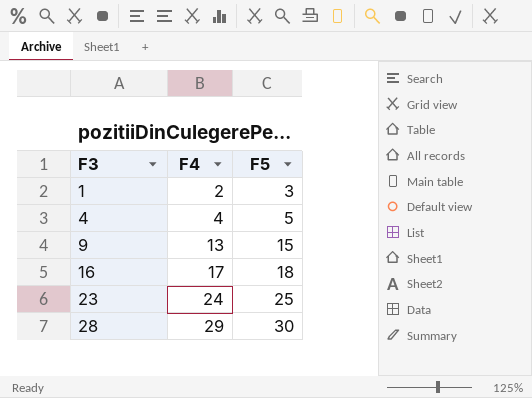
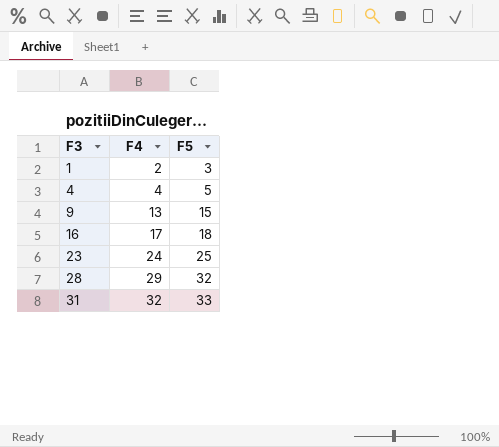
28 | F5: 30 -> 32
row 31: none -> 32 | 33

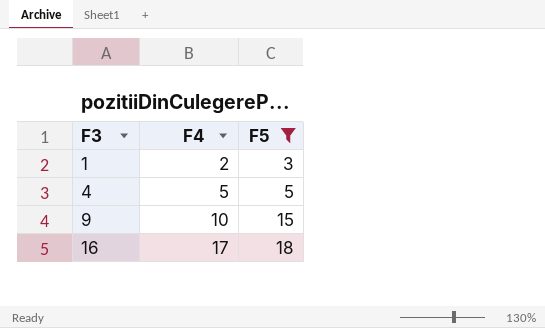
filter: none -> F5 <= 18
4 | F4: 4 -> 5
9 | F4: 13 -> 10

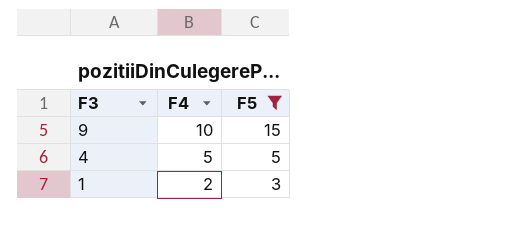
row order: F3 ascending -> F3 descending
row 16: 17 | 18 -> none

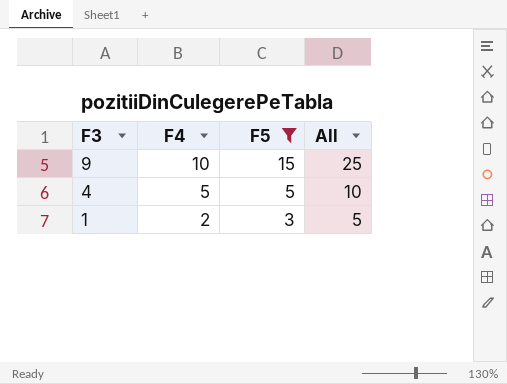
column All | formula: none -> [F4] + [F5]

